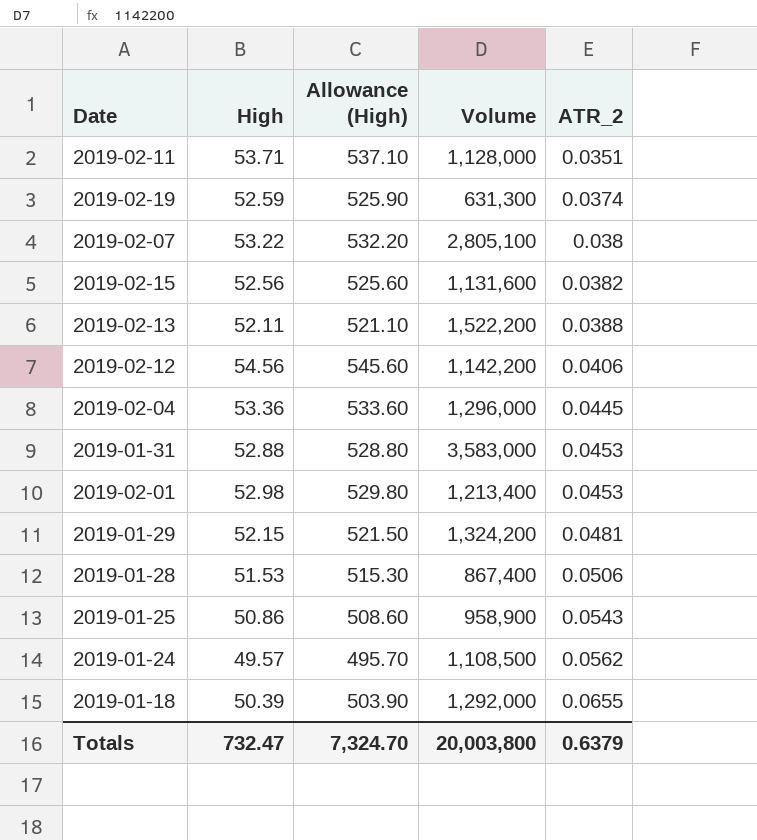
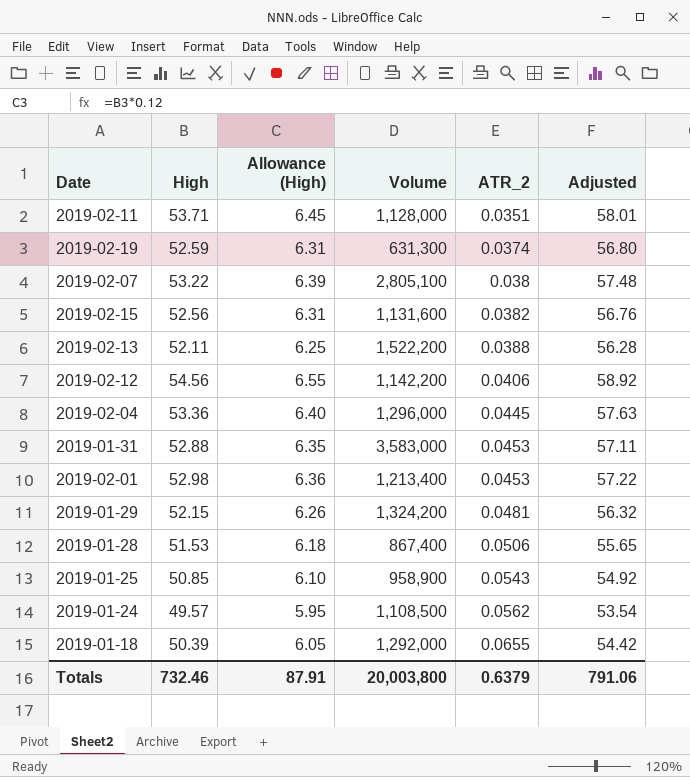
column Allowance (High) | formula: [High] * 10 -> [High] * 0.12
column Adjusted | formula: none -> [High] * 1.08
2019-01-25 | High: 50.86 -> 50.85
Totals | High: 732.47 -> 732.46
Totals | Allowance (High): 7,324.70 -> 87.91

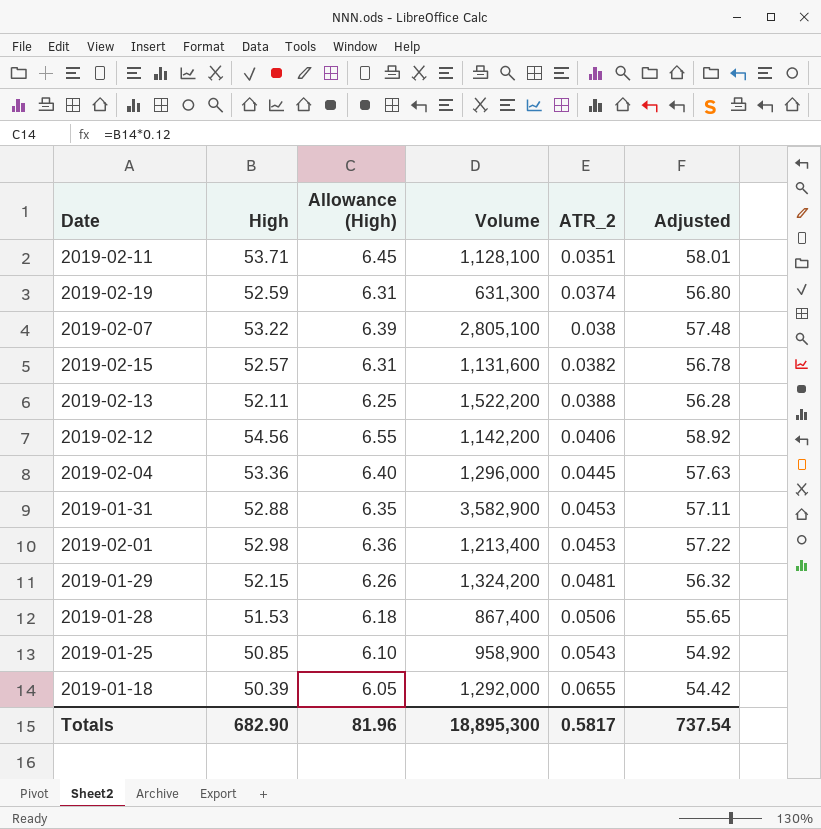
row 2019-01-24: 49.57 | 5.95 | 1,108,500 | 0.0562 | 53.54 -> none
2019-02-11 | Volume: 1,128,000 -> 1,128,100
2019-02-15 | High: 52.56 -> 52.57
2019-02-15 | Adjusted: 56.76 -> 56.78
2019-01-31 | Volume: 3,583,000 -> 3,582,900
Totals | High: 732.46 -> 682.90
Totals | Allowance (High): 87.91 -> 81.96
Totals | Volume: 20,003,800 -> 18,895,300
Totals | ATR_2: 0.6379 -> 0.5817
Totals | Adjusted: 791.06 -> 737.54

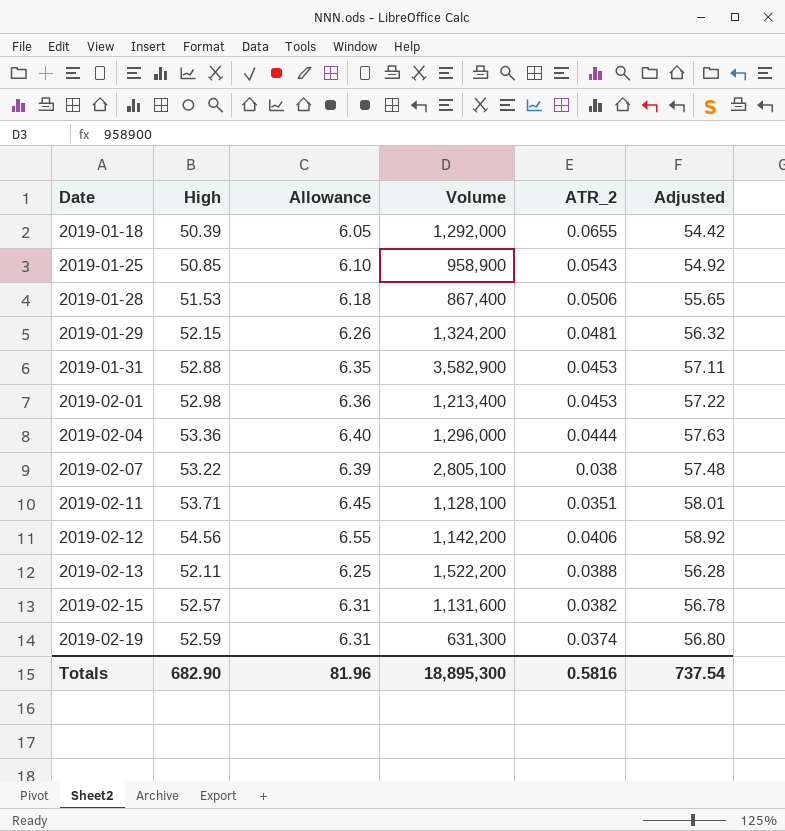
row order: ATR_2 ascending -> Date ascending
column name: Allowance (High) -> Allowance
2019-02-04 | ATR_2: 0.0445 -> 0.0444
Totals | ATR_2: 0.5817 -> 0.5816

